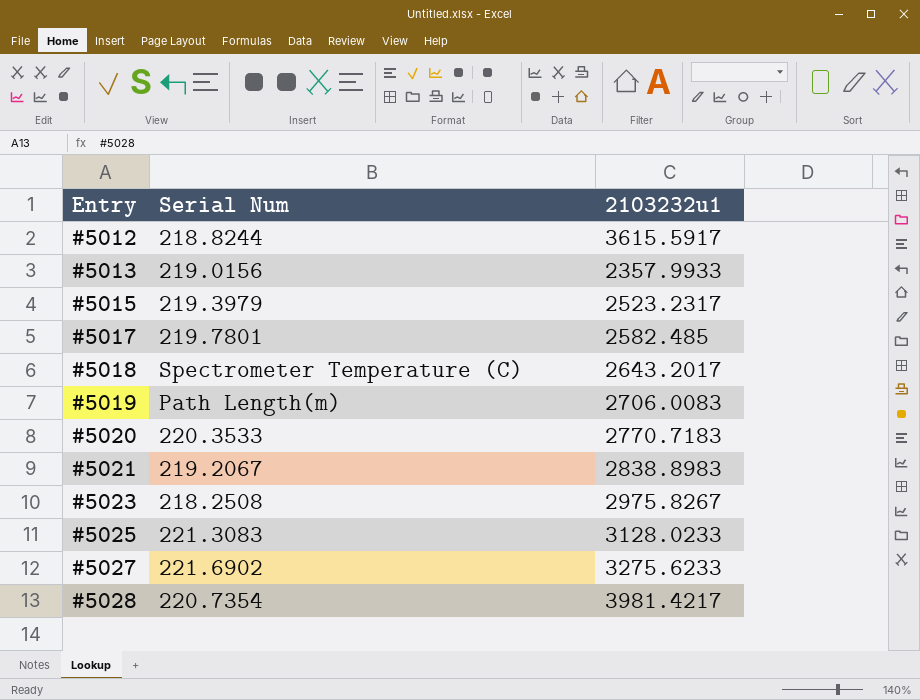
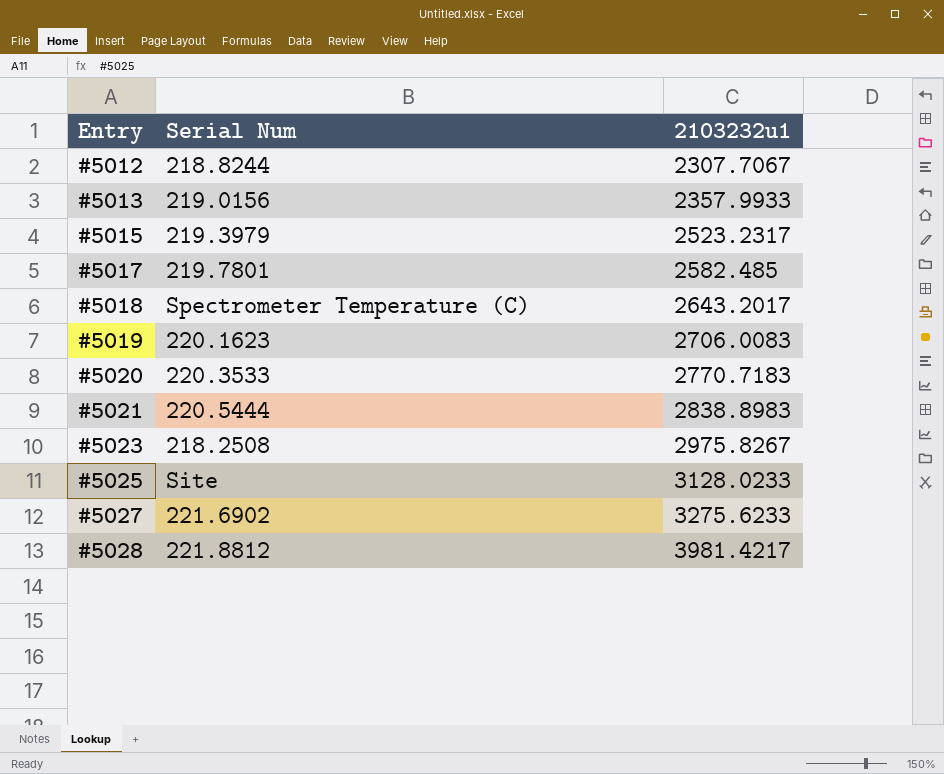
#5012 | 2103232u1: 3615.5917 -> 2307.7067
#5019 | Serial Num: Path Length(m) -> 220.1623
#5021 | Serial Num: 219.2067 -> 220.5444
#5025 | Serial Num: 221.3083 -> Site
#5028 | Serial Num: 220.7354 -> 221.8812

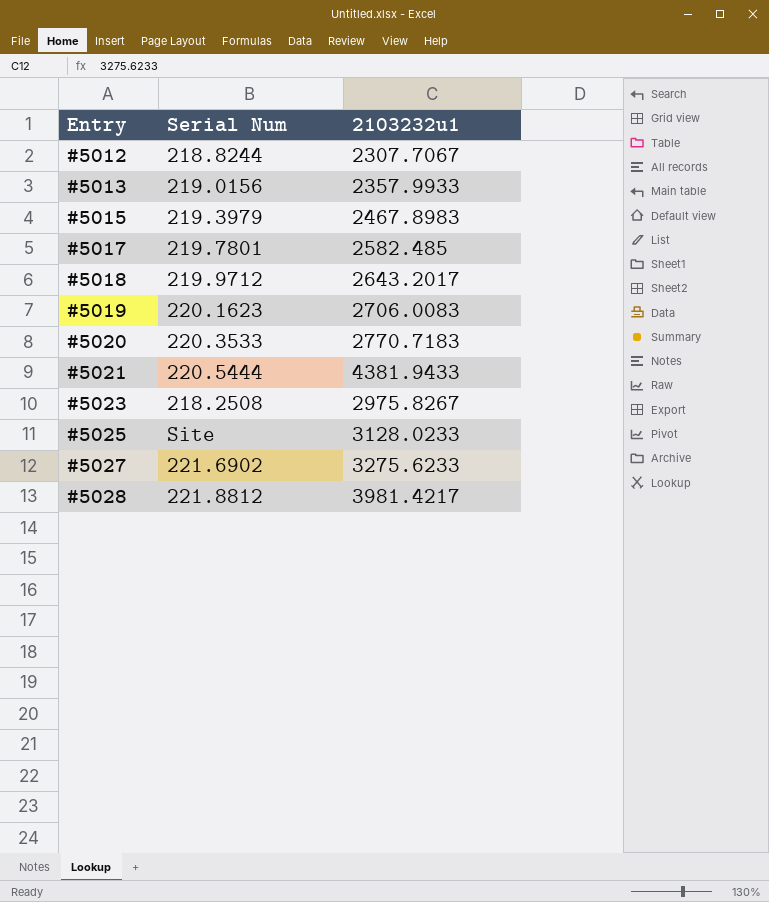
#5015 | 2103232u1: 2523.2317 -> 2467.8983
#5018 | Serial Num: Spectrometer Temperature (C) -> 219.9712
#5021 | 2103232u1: 2838.8983 -> 4381.9433

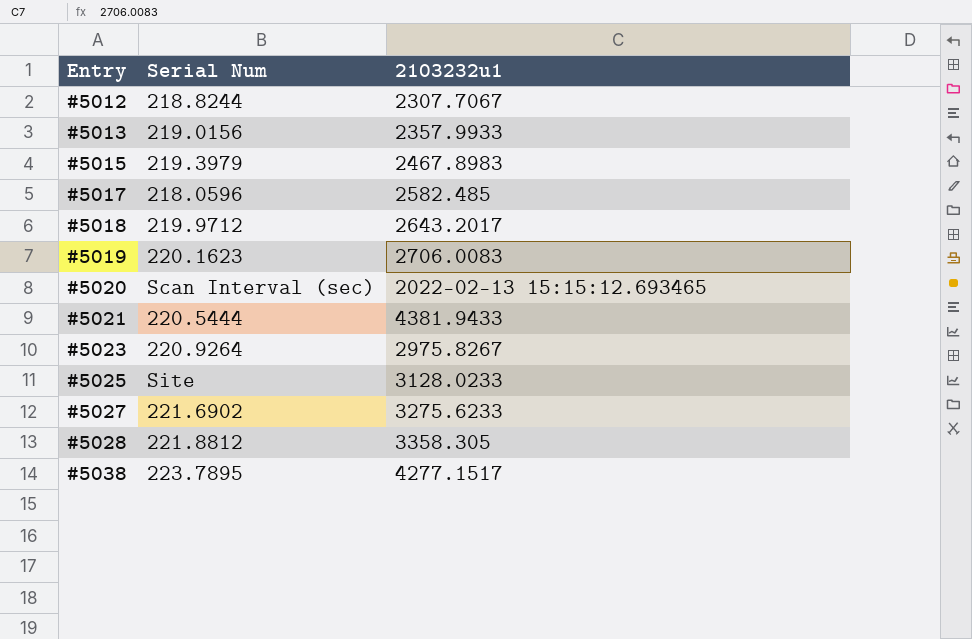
#5017 | Serial Num: 219.7801 -> 218.0596
#5020 | Serial Num: 220.3533 -> Scan Interval (sec)
#5020 | 2103232u1: 2770.7183 -> 2022-02-13 15:15:12.693465
#5023 | Serial Num: 218.2508 -> 220.9264
#5028 | 2103232u1: 3981.4217 -> 3358.305
row #5038: none -> 223.7895 | 4277.1517

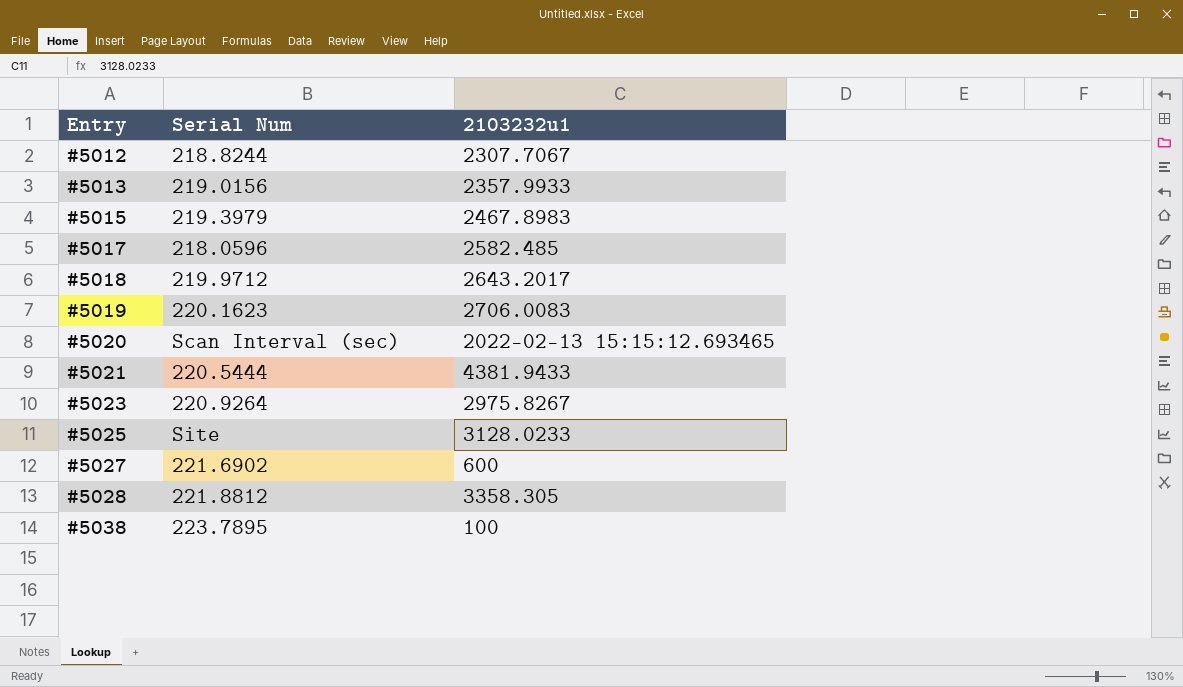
#5027 | 2103232u1: 3275.6233 -> 600
#5038 | 2103232u1: 4277.1517 -> 100

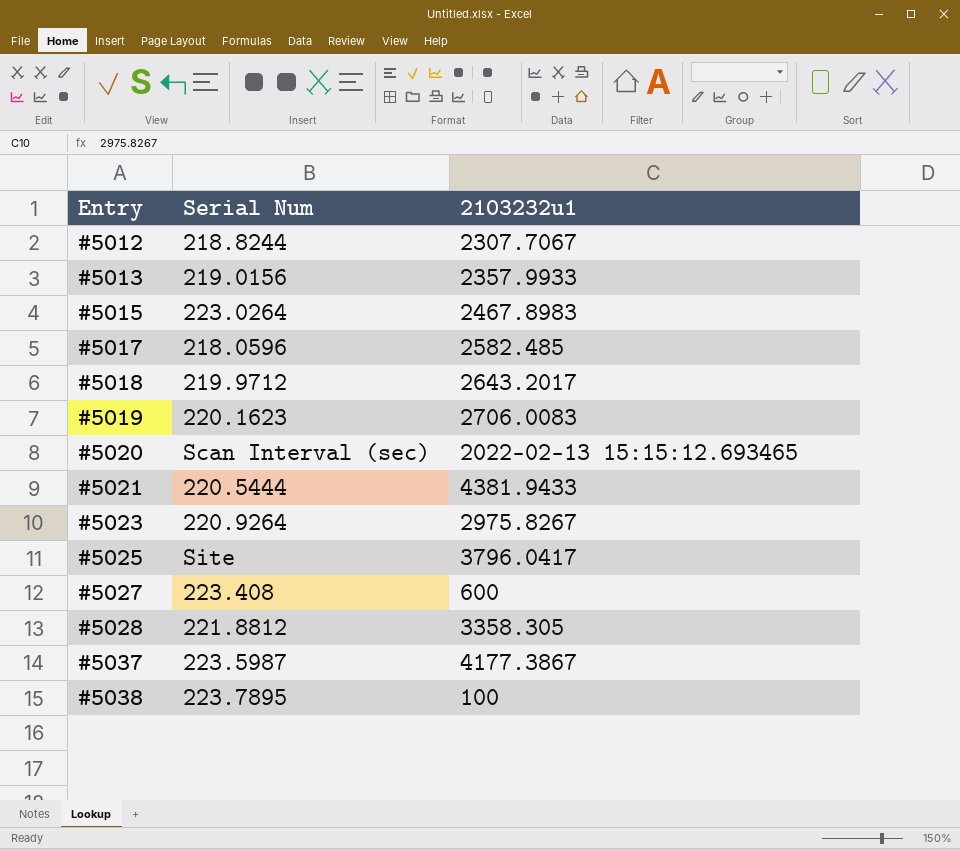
#5015 | Serial Num: 219.3979 -> 223.0264
#5025 | 2103232u1: 3128.0233 -> 3796.0417
#5027 | Serial Num: 221.6902 -> 223.408
row #5037: none -> 223.5987 | 4177.3867

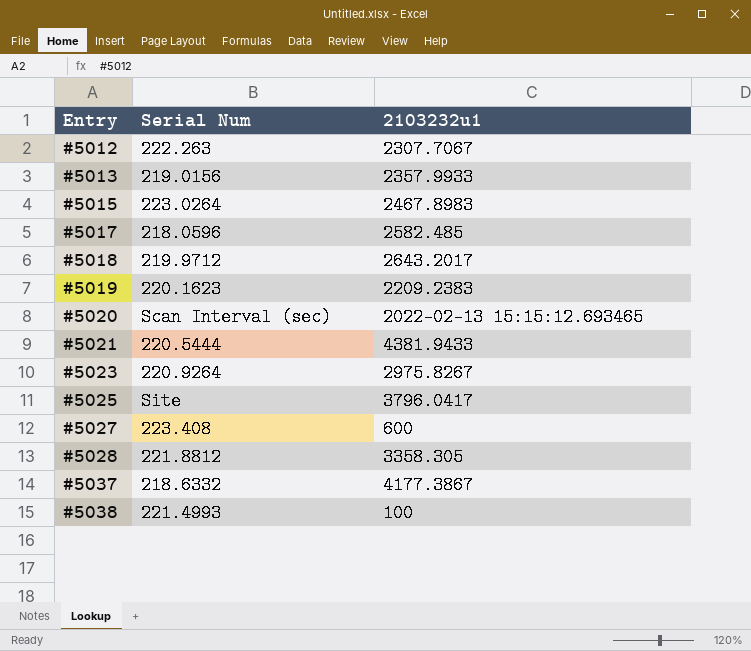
#5012 | Serial Num: 218.8244 -> 222.263
#5019 | 2103232u1: 2706.0083 -> 2209.2383
#5037 | Serial Num: 223.5987 -> 218.6332
#5038 | Serial Num: 223.7895 -> 221.4993

